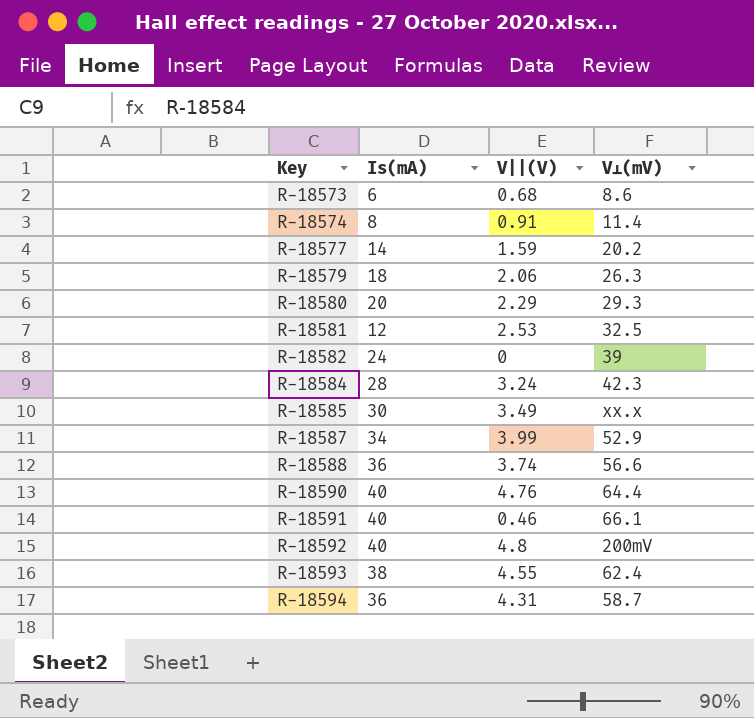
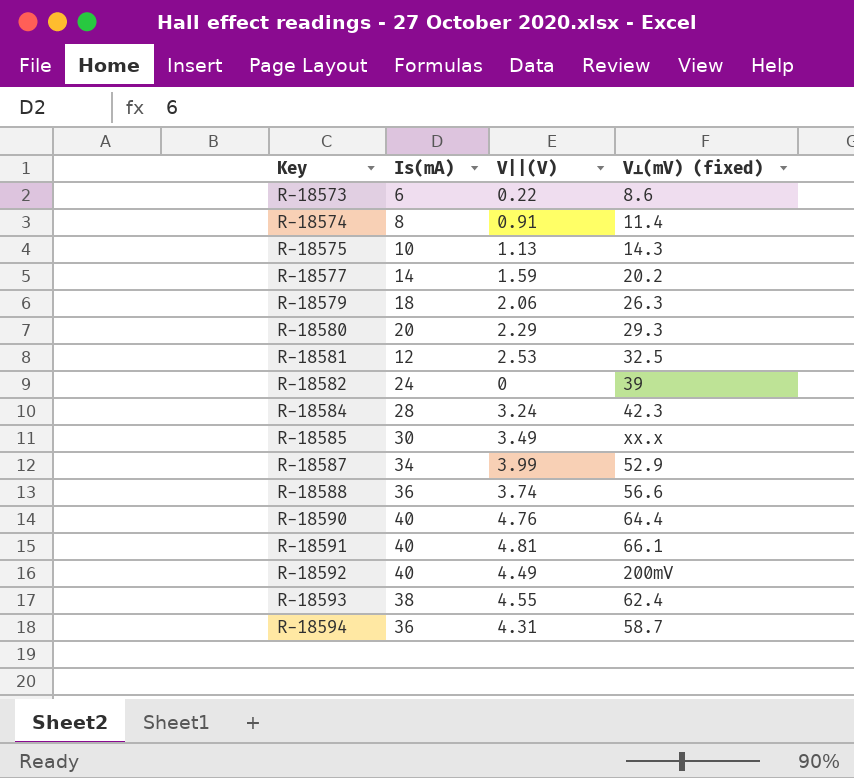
column name: V⊥(mV) -> V⊥(mV) (fixed)
R-18573 | V||(V): 0.68 -> 0.22
row R-18575: none -> 10 | 1.13 | 14.3
R-18591 | V||(V): 0.46 -> 4.81
R-18592 | V||(V): 4.8 -> 4.49

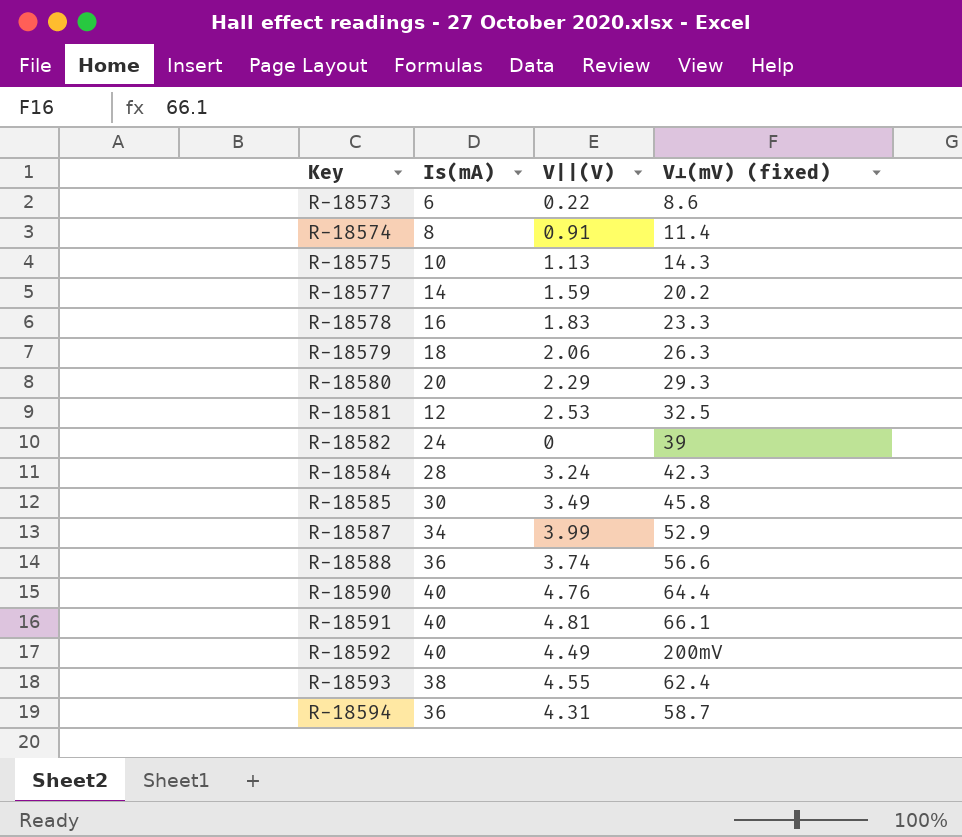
row R-18578: none -> 16 | 1.83 | 23.3
R-18585 | V⊥(mV) (fixed): xx.x -> 45.8

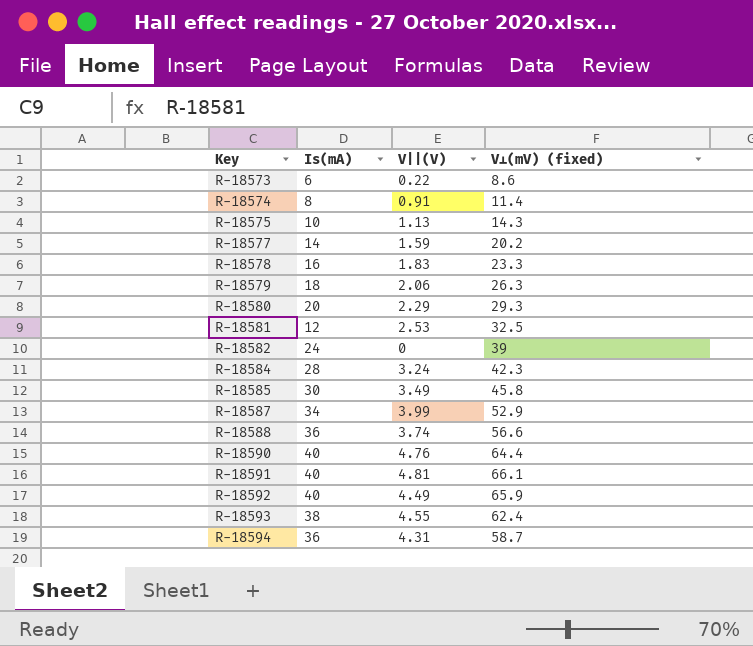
R-18592 | V⊥(mV) (fixed): 200mV -> 65.9

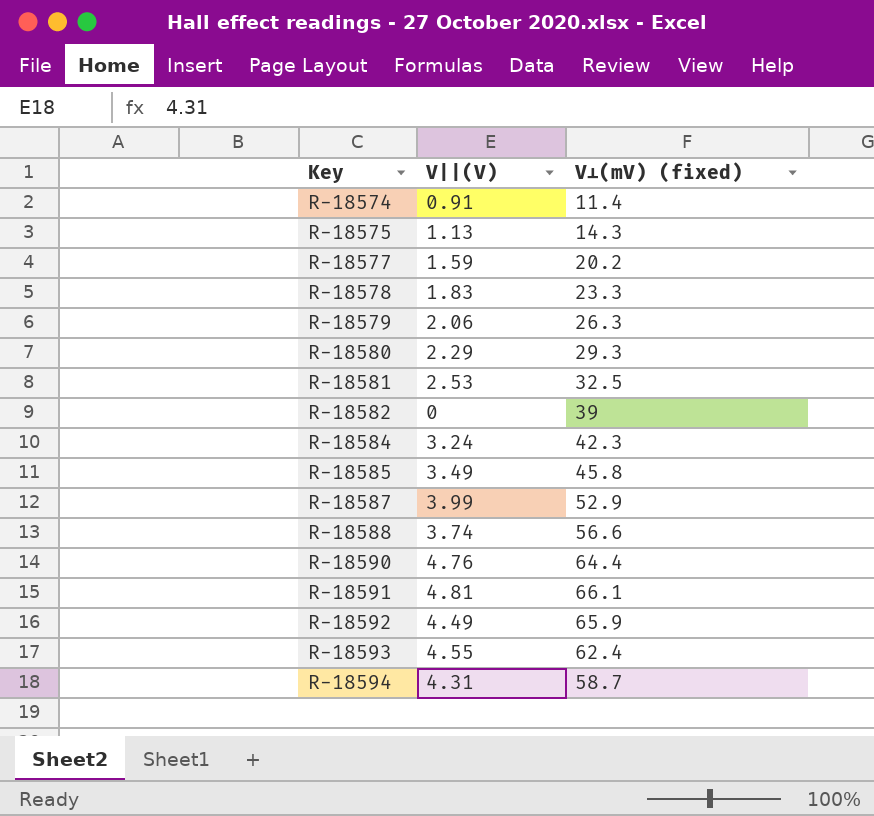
column Is(mA) | position: 2 -> none
row R-18573: 6 | 0.22 | 8.6 -> none

